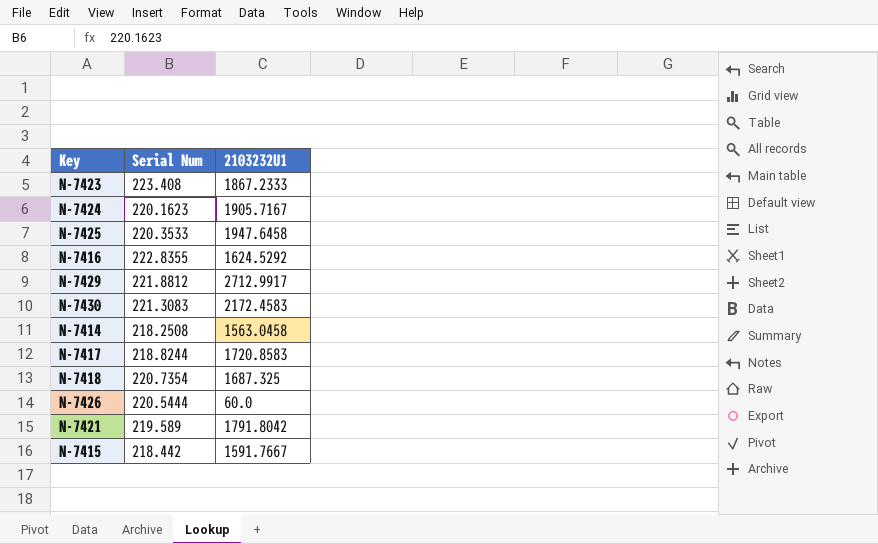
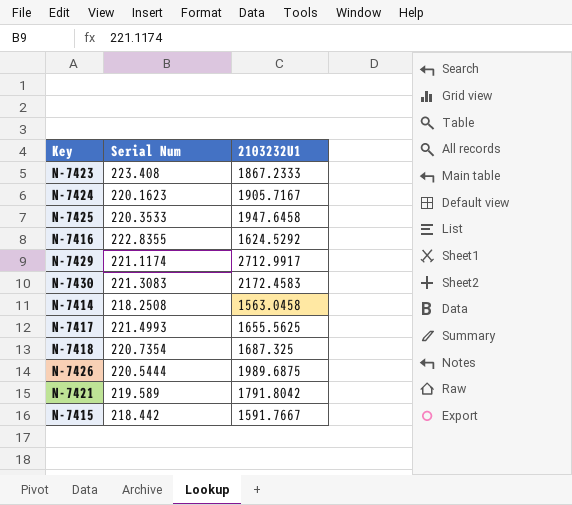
N-7429 | Serial Num: 221.8812 -> 221.1174
N-7417 | Serial Num: 218.8244 -> 221.4993
N-7417 | 2103232U1: 1720.8583 -> 1655.5625
N-7426 | 2103232U1: 60.0 -> 1989.6875

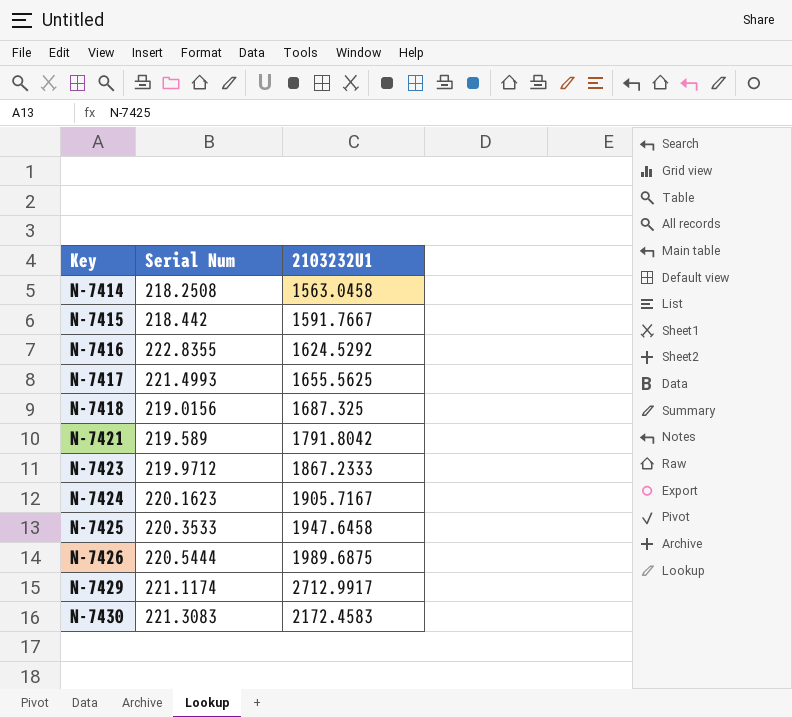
row order: none -> Key ascending
N-7418 | Serial Num: 220.7354 -> 219.0156
N-7423 | Serial Num: 223.408 -> 219.9712

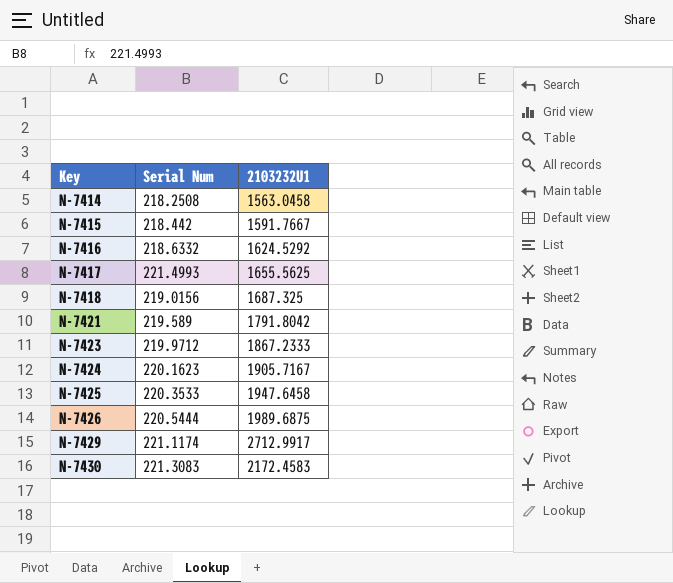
N-7416 | Serial Num: 222.8355 -> 218.6332

